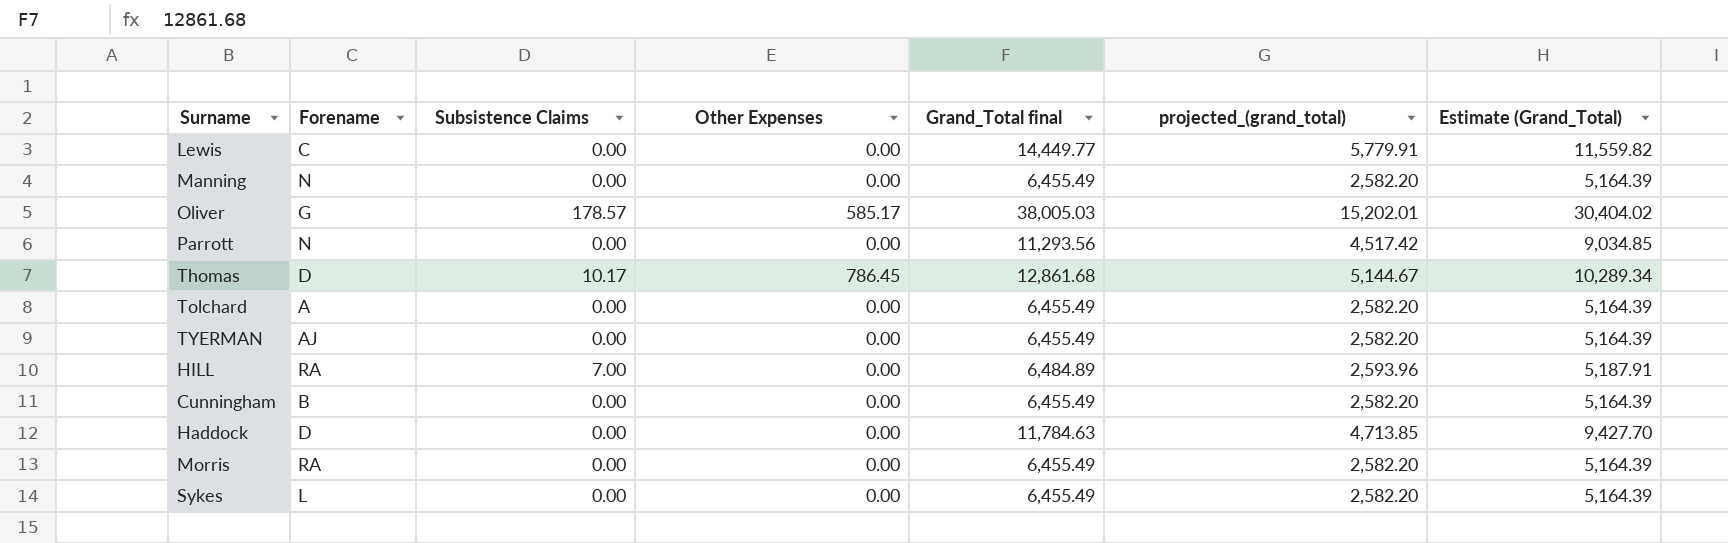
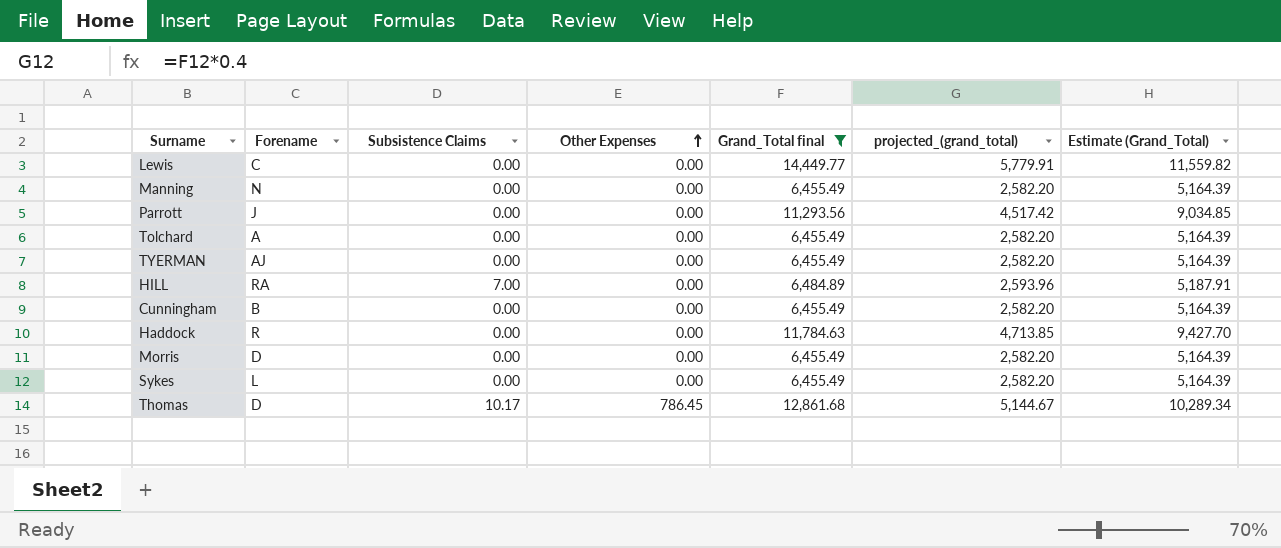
filter: none -> Grand_Total final != 38,005.03
row order: none -> Other Expenses ascending
Parrott | Forename: N -> J
Haddock | Forename: D -> R
Morris | Forename: RA -> D

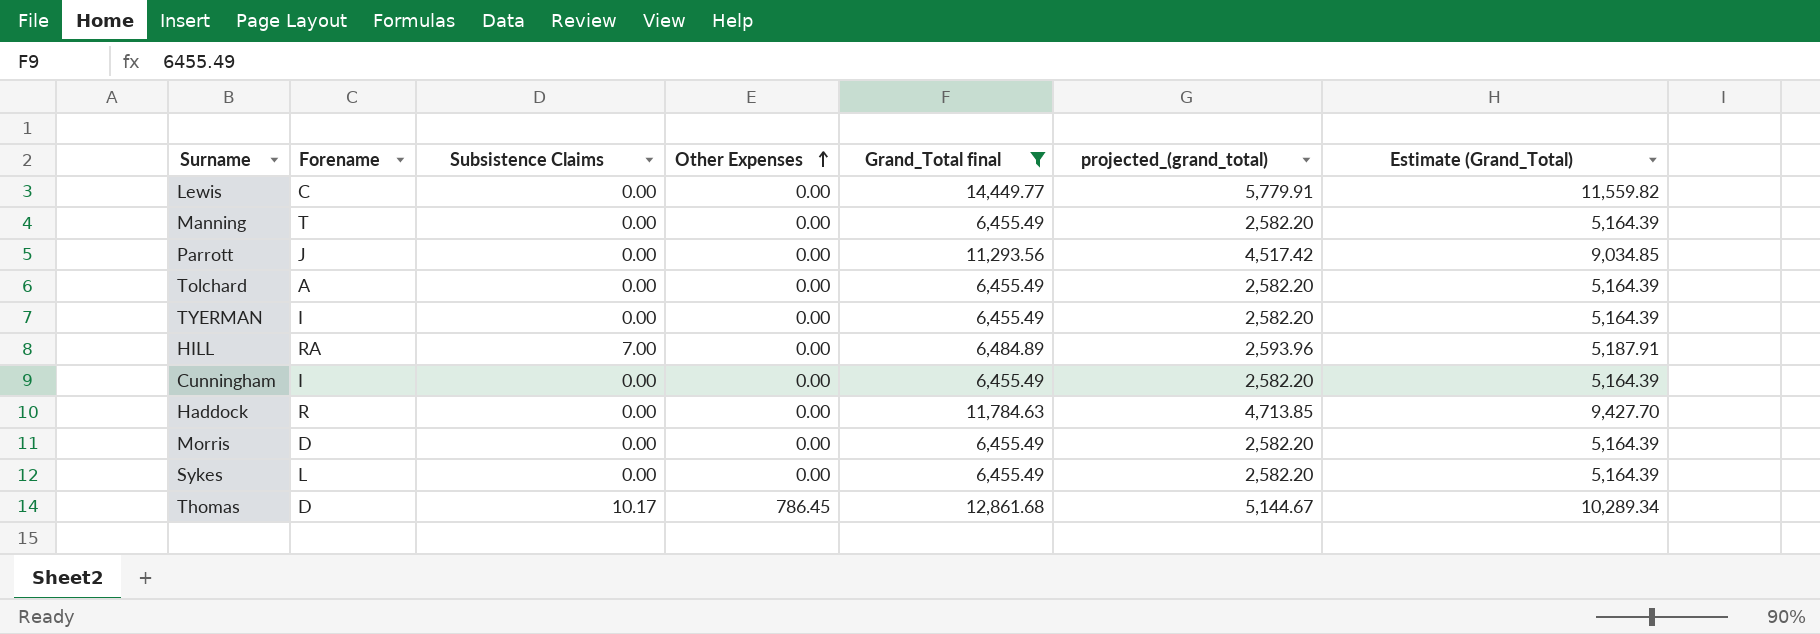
Manning | Forename: N -> T
TYERMAN | Forename: AJ -> I
Cunningham | Forename: B -> I

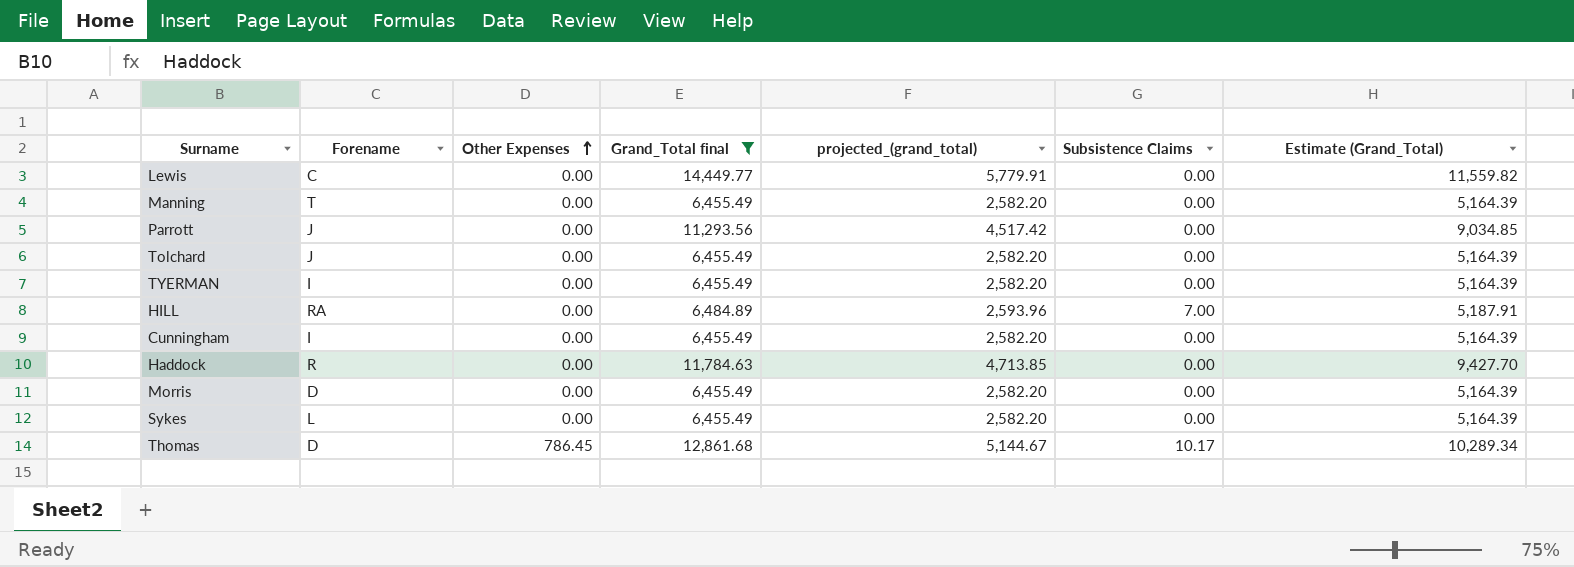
column Subsistence Claims | position: 3 -> 6
Tolchard | Forename: A -> J

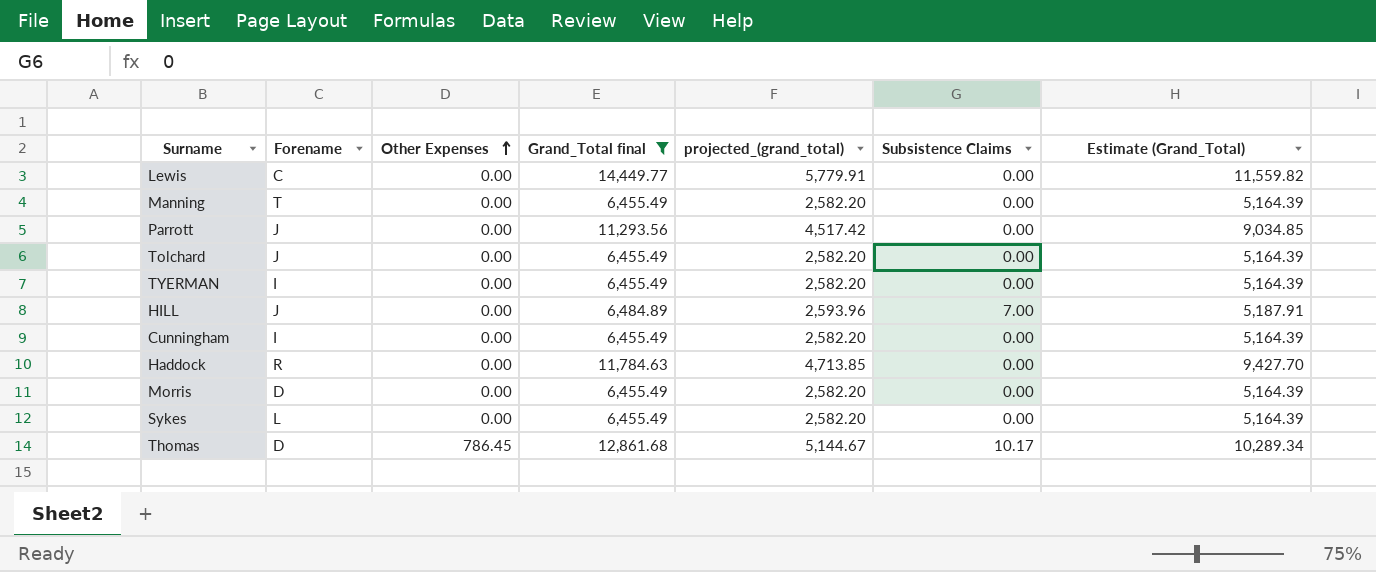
HILL | Forename: RA -> J

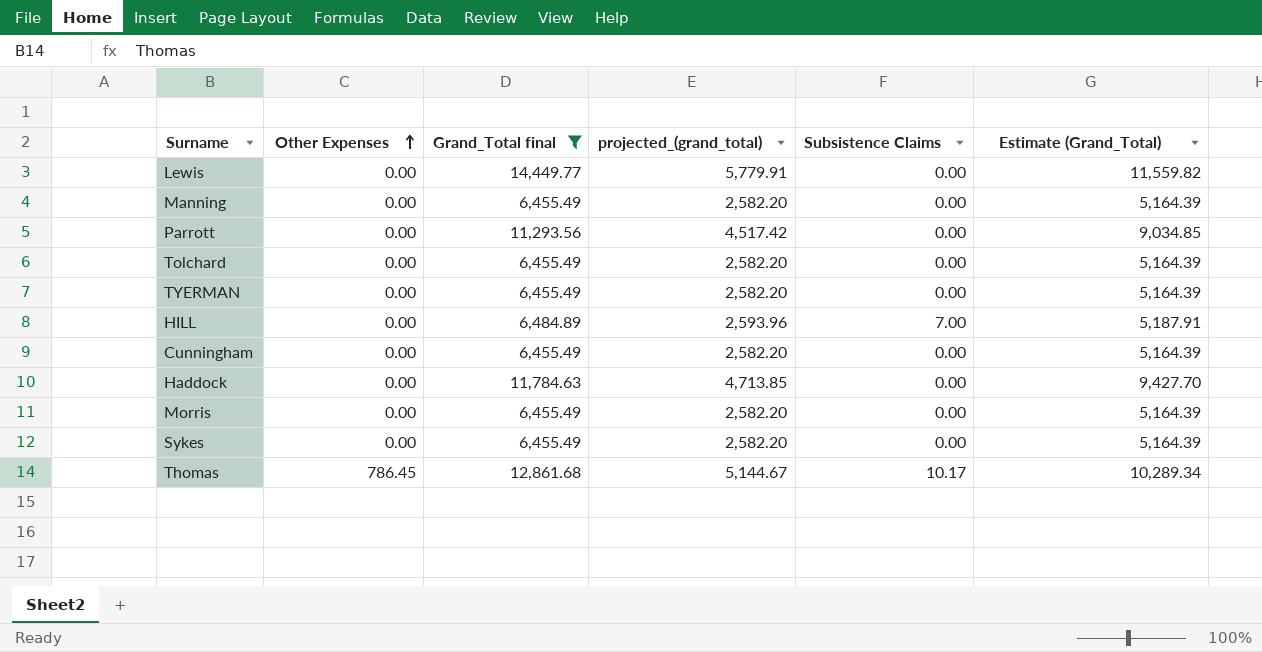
column Forename | position: 2 -> none

